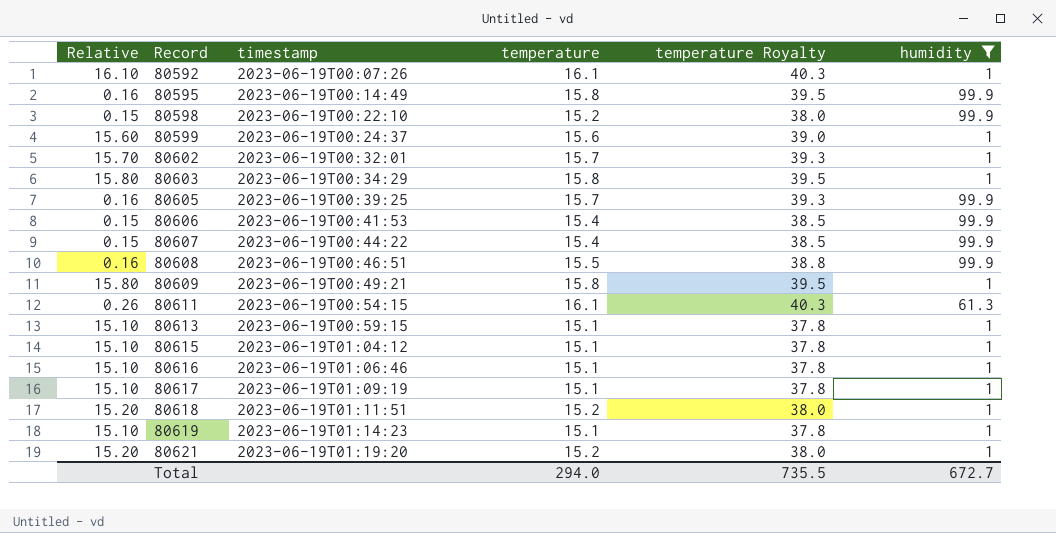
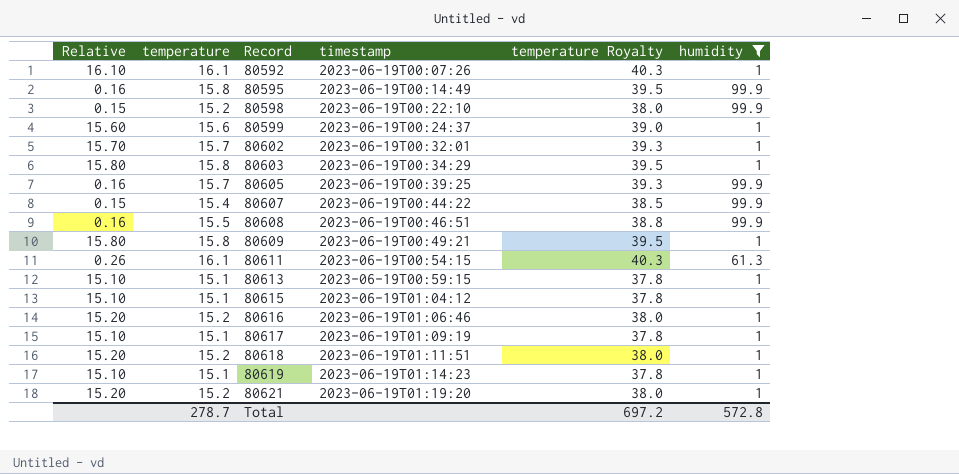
column temperature | position: 4 -> 2
row 80606: 0.15 | 2023-06-19T00:41:53 | 15.4 | 38.5 | 99.9 -> none
80616 | Relative: 15.10 -> 15.20
80616 | temperature: 15.1 -> 15.2
80616 | temperature Royalty: 37.8 -> 38.0
Total | temperature: 294.0 -> 278.7
Total | temperature Royalty: 735.5 -> 697.2
Total | humidity: 672.7 -> 572.8

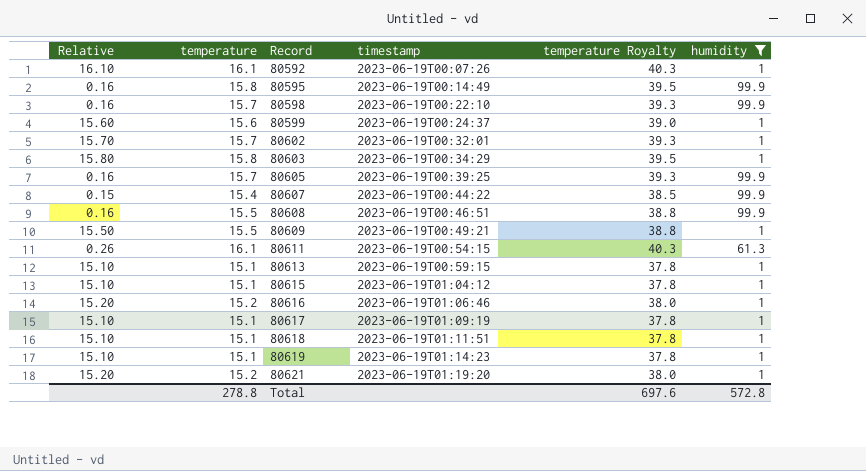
80598 | Relative: 0.15 -> 0.16
80598 | temperature: 15.2 -> 15.7
80598 | temperature Royalty: 38.0 -> 39.3
80609 | Relative: 15.80 -> 15.50
80609 | temperature: 15.8 -> 15.5
80609 | temperature Royalty: 39.5 -> 38.8
80618 | Relative: 15.20 -> 15.10
80618 | temperature: 15.2 -> 15.1
80618 | temperature Royalty: 38.0 -> 37.8
Total | temperature: 278.7 -> 278.8
Total | temperature Royalty: 697.2 -> 697.6

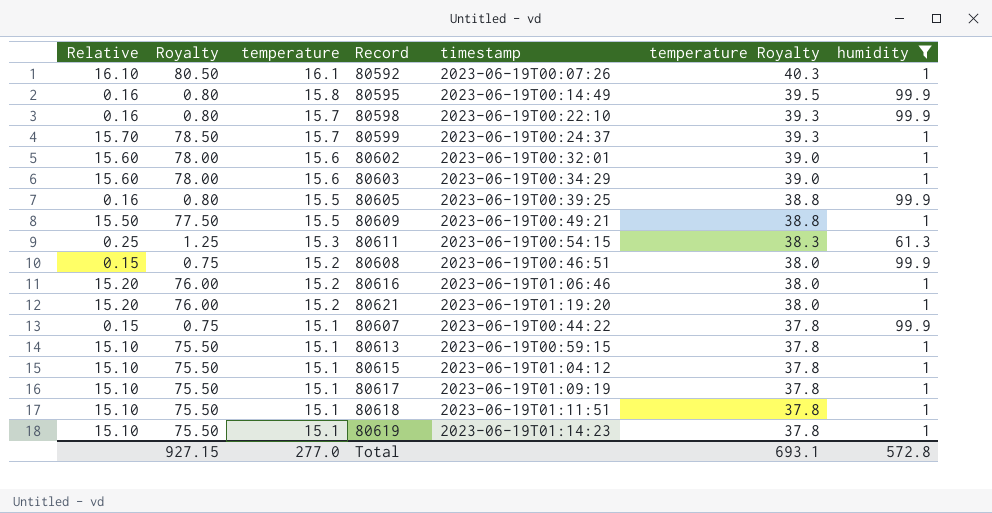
row order: Record ascending -> temperature descending
column Royalty | formula: none -> [Relative] * 5
80599 | Relative: 15.60 -> 15.70
80599 | temperature: 15.6 -> 15.7
80599 | temperature Royalty: 39.0 -> 39.3
80602 | Relative: 15.70 -> 15.60
80602 | temperature: 15.7 -> 15.6
80602 | temperature Royalty: 39.3 -> 39.0
80603 | Relative: 15.80 -> 15.60
80603 | temperature: 15.8 -> 15.6
80603 | temperature Royalty: 39.5 -> 39.0
80605 | temperature: 15.7 -> 15.5
80605 | temperature Royalty: 39.3 -> 38.8
80611 | Relative: 0.26 -> 0.25
80611 | temperature: 16.1 -> 15.3
80611 | temperature Royalty: 40.3 -> 38.3
80608 | Relative: 0.16 -> 0.15
80608 | temperature: 15.5 -> 15.2
80608 | temperature Royalty: 38.8 -> 38.0
80607 | temperature: 15.4 -> 15.1
80607 | temperature Royalty: 38.5 -> 37.8
Total | temperature: 278.8 -> 277.0
Total | temperature Royalty: 697.6 -> 693.1

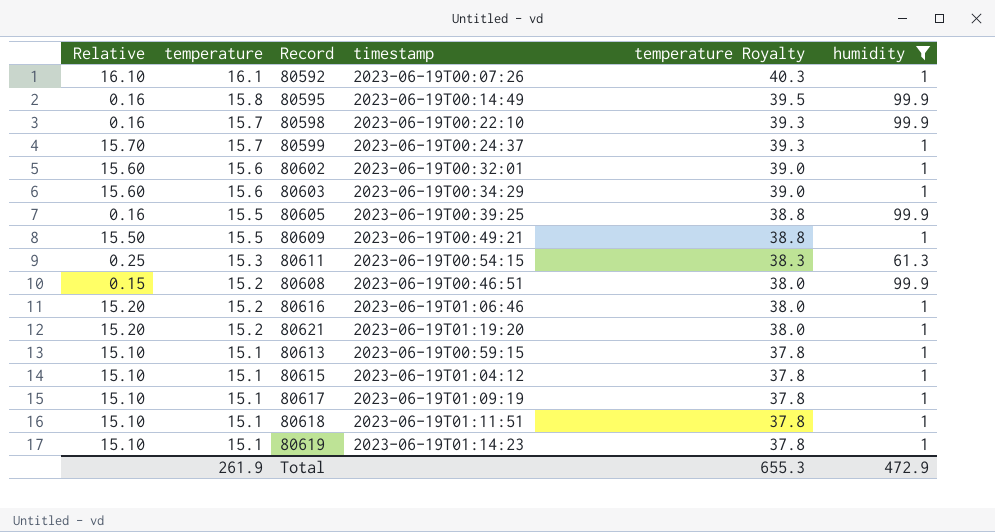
column Royalty | formula: [Relative] * 5 -> none
row 80607: 0.15 | 0.75 | 15.1 | 2023-06-19T00:44:22 | 37.8 | 99.9 -> none
Total | temperature: 277.0 -> 261.9
Total | temperature Royalty: 693.1 -> 655.3
Total | humidity: 572.8 -> 472.9

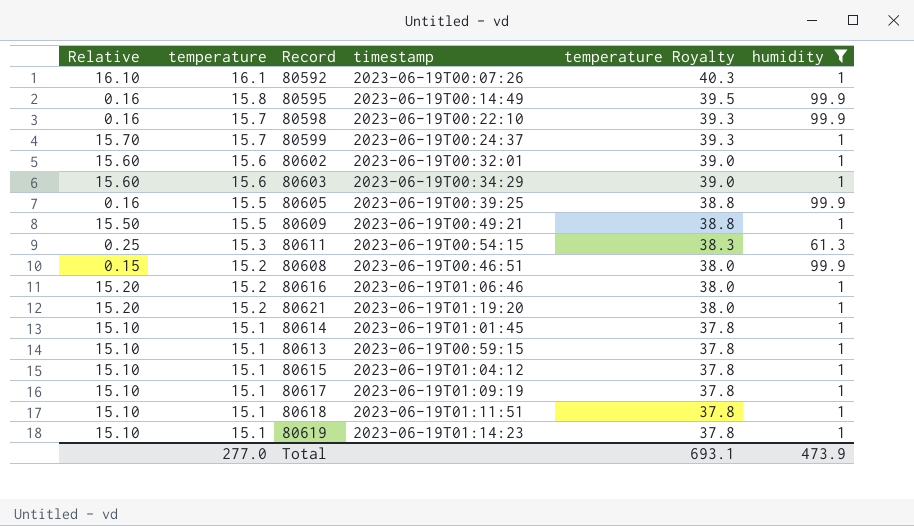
row 80614: none -> 15.10 | 15.1 | 2023-06-19T01:01:45 | 37.8 | 1
Total | temperature: 261.9 -> 277.0
Total | temperature Royalty: 655.3 -> 693.1
Total | humidity: 472.9 -> 473.9

